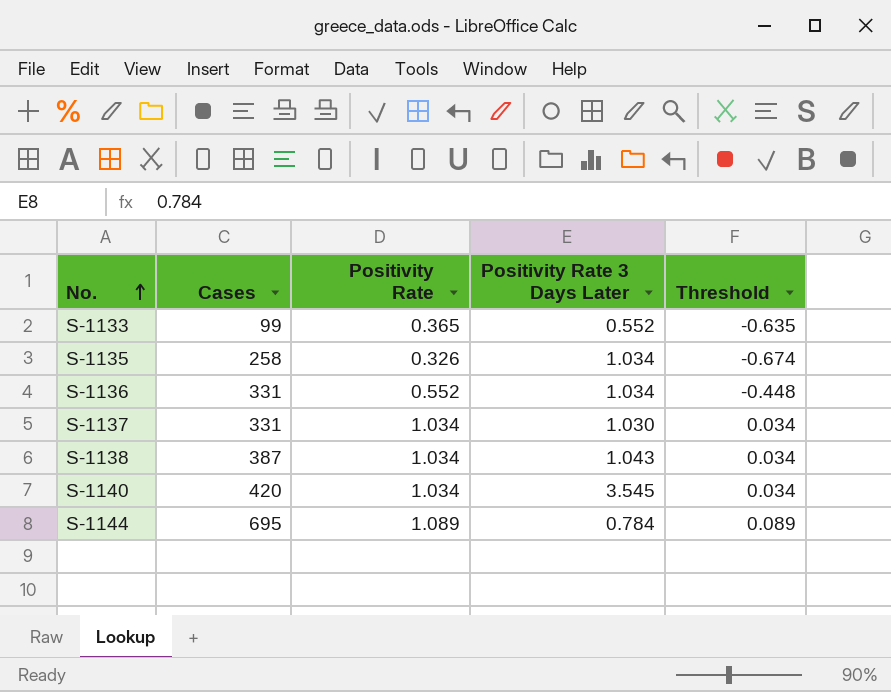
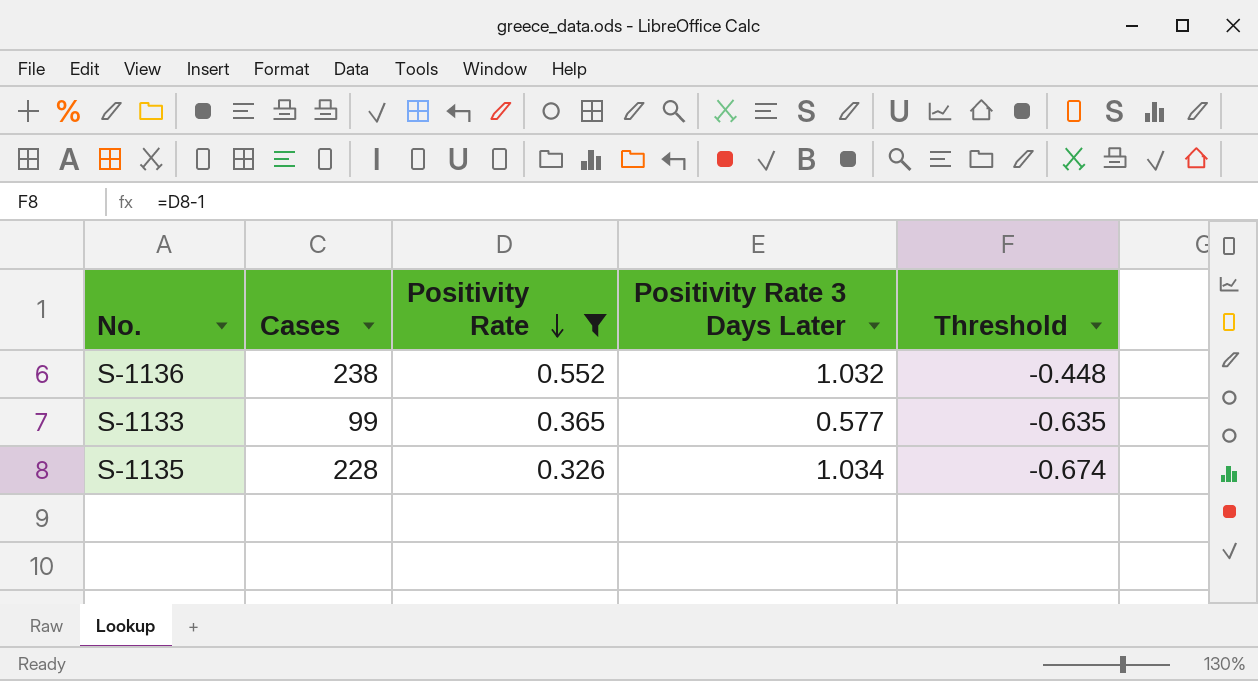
filter: none -> Positivity Rate <= 0.552
row order: No. ascending -> Positivity Rate descending
S-1136 | Cases: 331 -> 238
S-1136 | Positivity Rate 3 Days Later: 1.034 -> 1.032
S-1133 | Positivity Rate 3 Days Later: 0.552 -> 0.577
S-1135 | Cases: 258 -> 228

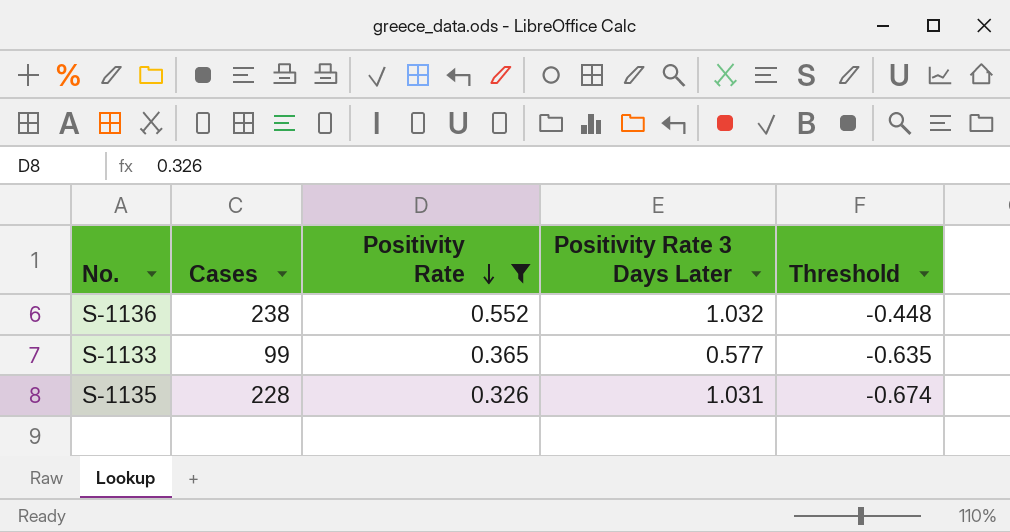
S-1135 | Positivity Rate 3 Days Later: 1.034 -> 1.031

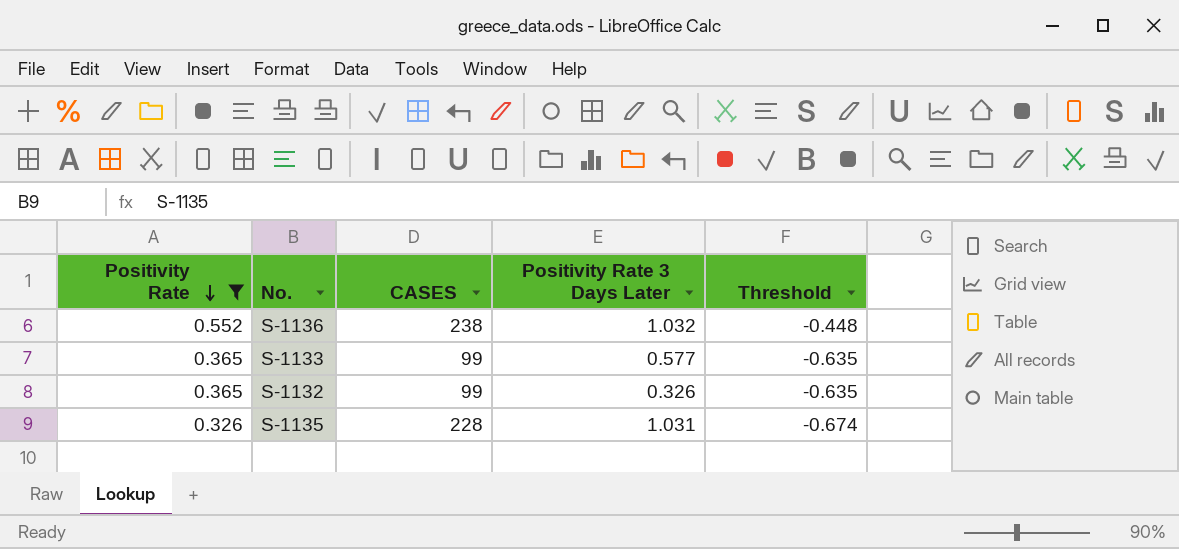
column Positivity Rate | position: 3 -> 1
column name: Cases -> CASES
row S-1132: none -> 0.365 | 99 | 0.326 | -0.635

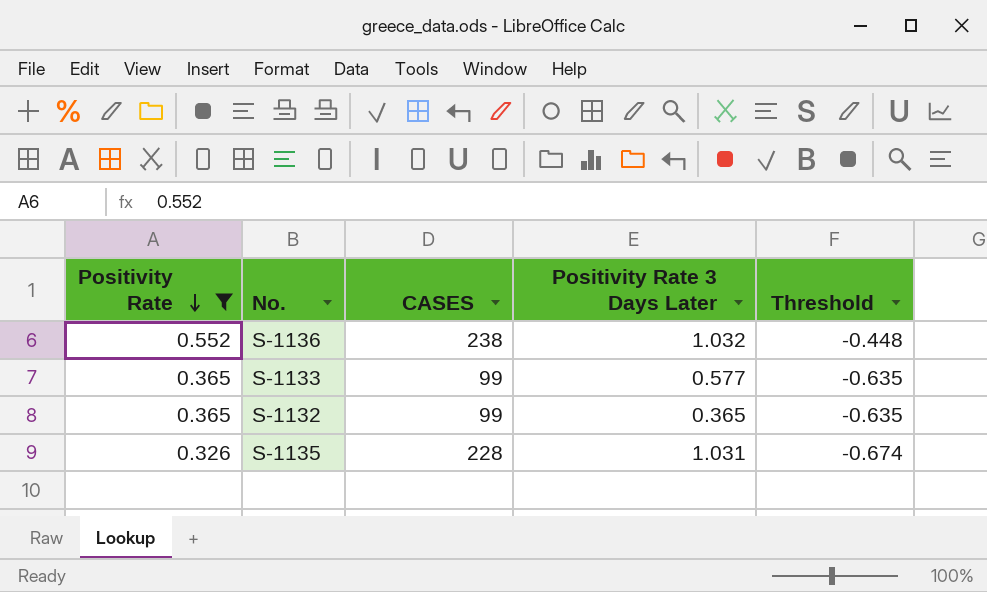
S-1132 | Positivity Rate 3 Days Later: 0.326 -> 0.365

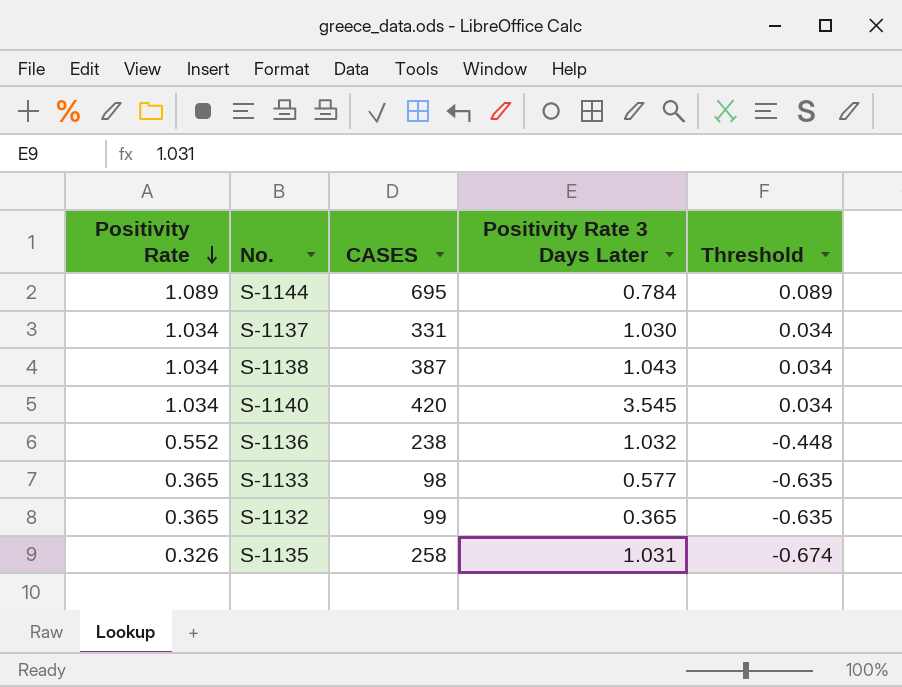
filter: Positivity Rate <= 0.552 -> none
S-1133 | CASES: 99 -> 98
S-1135 | CASES: 228 -> 258

